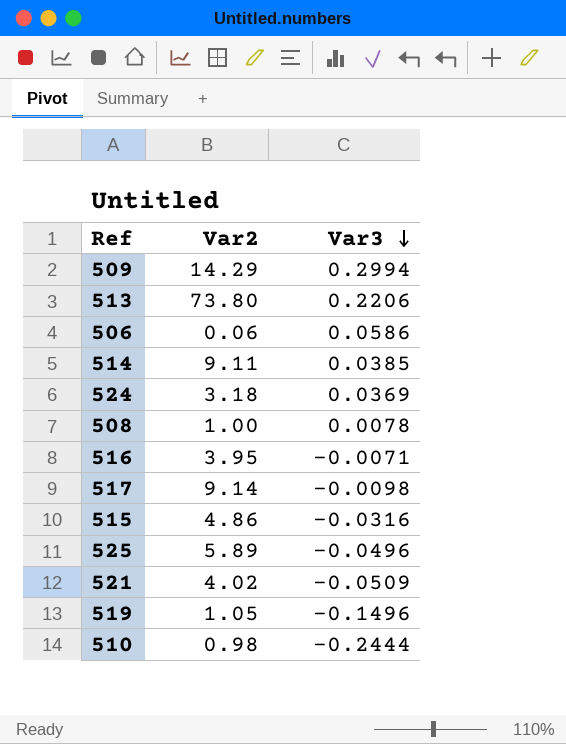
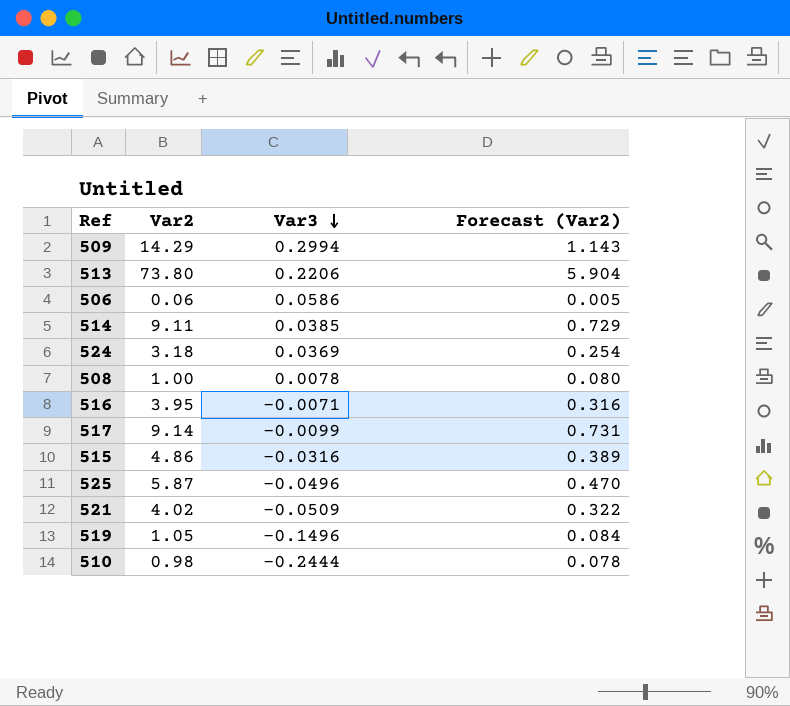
column Forecast (Var2) | formula: none -> [Var2] * 0.08
517 | Var3: -0.0098 -> -0.0099
525 | Var2: 5.89 -> 5.87

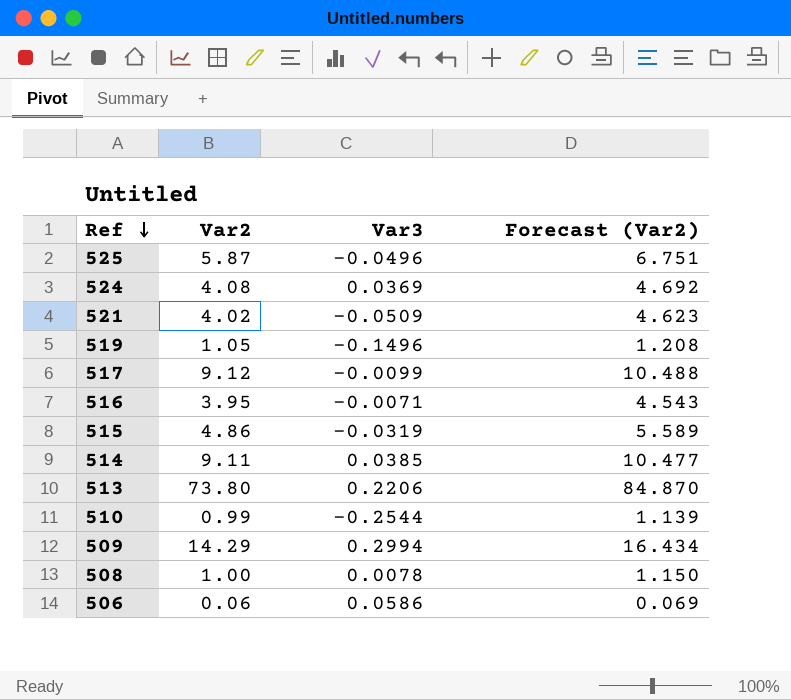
row order: Var3 descending -> Ref descending
column Forecast (Var2) | formula: [Var2] * 0.08 -> [Var2] * 1.15
524 | Var2: 3.18 -> 4.08
517 | Var2: 9.14 -> 9.12
515 | Var3: -0.0316 -> -0.0319
510 | Var2: 0.98 -> 0.99
510 | Var3: -0.2444 -> -0.2544

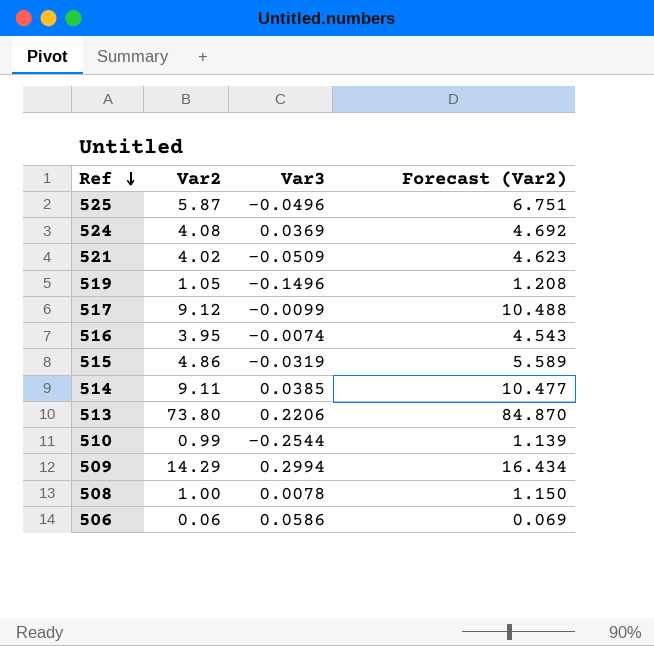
516 | Var3: -0.0071 -> -0.0074

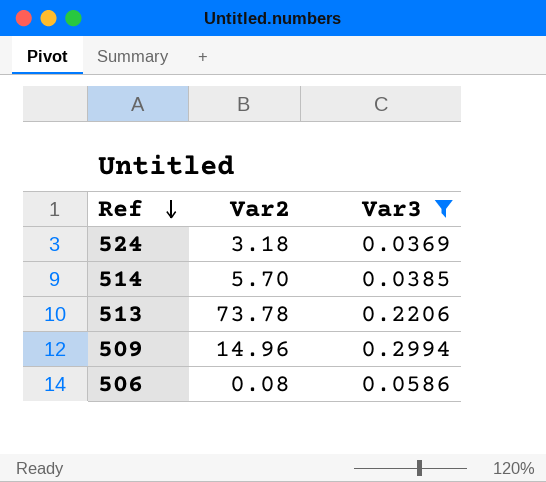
filter: none -> Var3 >= 0.0369
column Forecast (Var2) | formula: [Var2] * 1.15 -> none
524 | Var2: 4.08 -> 3.18
514 | Var2: 9.11 -> 5.70
513 | Var2: 73.80 -> 73.78
509 | Var2: 14.29 -> 14.96
506 | Var2: 0.06 -> 0.08

